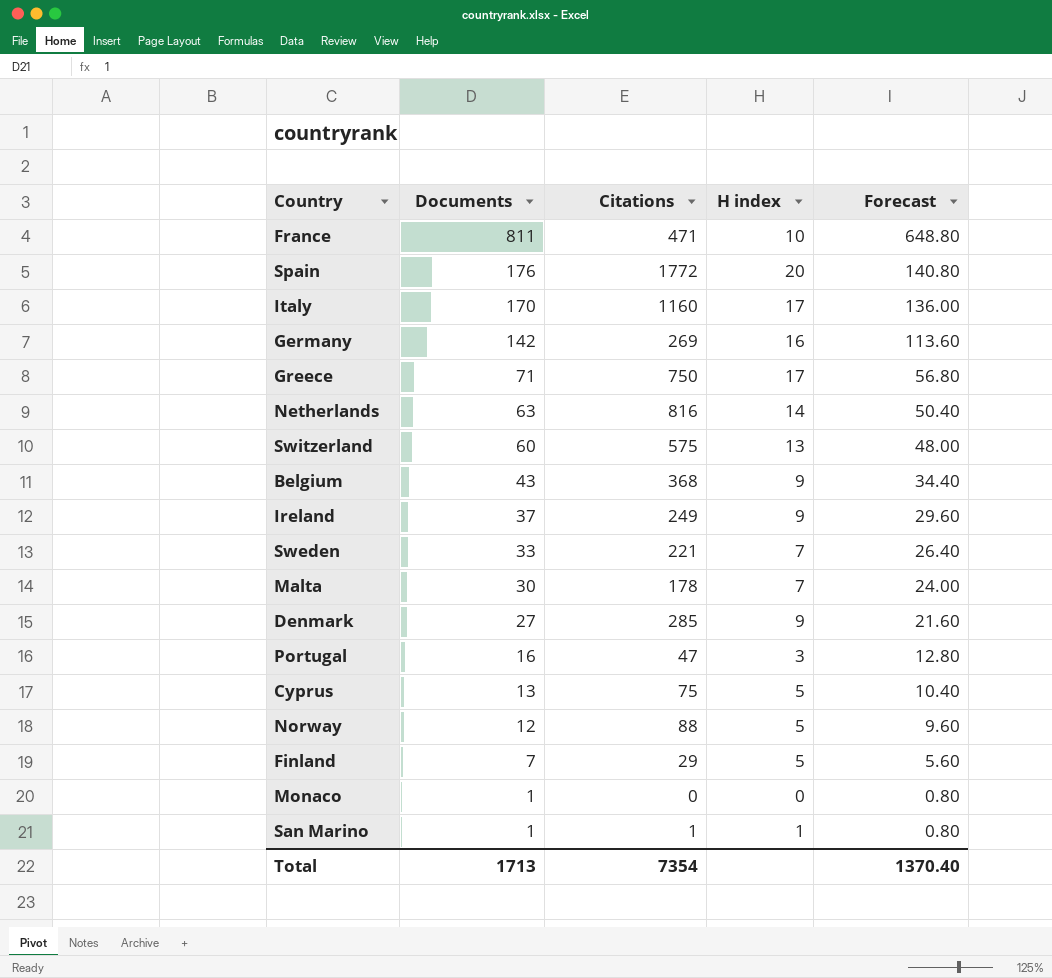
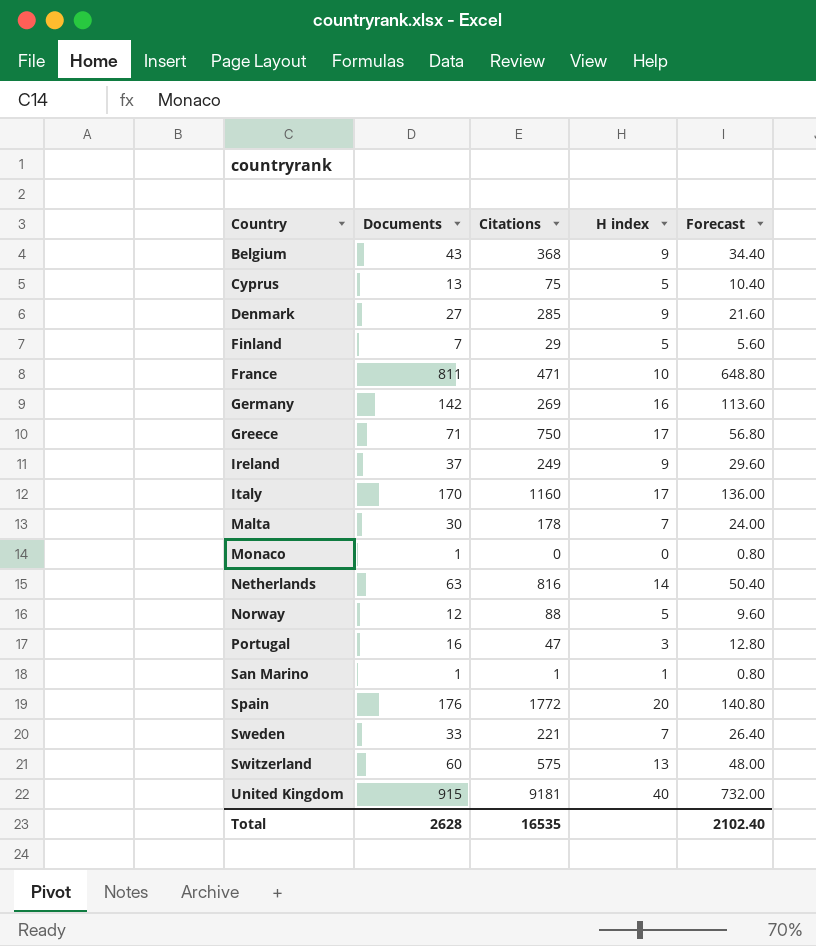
row order: Documents descending -> Country ascending
row United Kingdom: none -> 915 | 9181 | 40 | 732.00
Total | Documents: 1713 -> 2628
Total | Citations: 7354 -> 16535
Total | Forecast: 1370.40 -> 2102.40

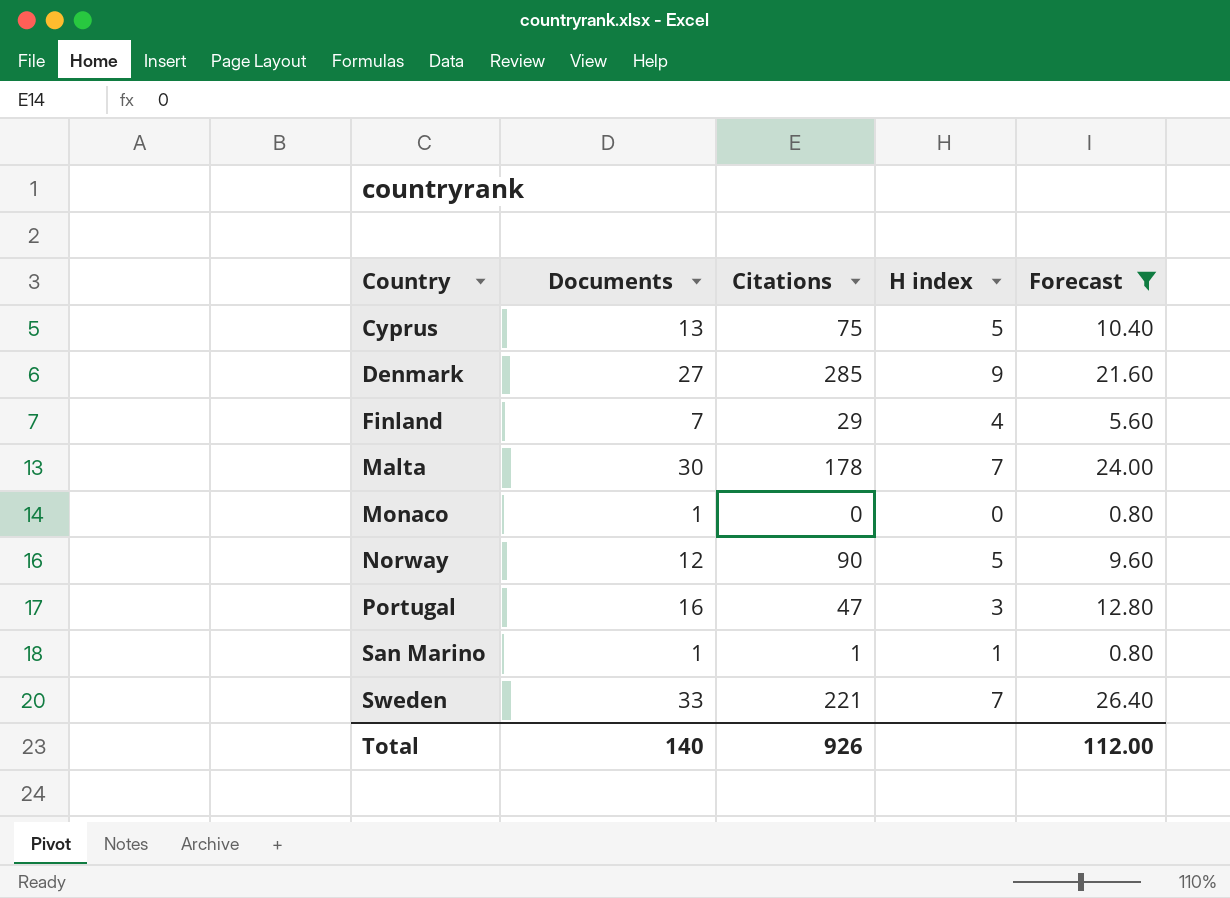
filter: none -> Forecast <= 26.40
Finland | H index: 5 -> 4
Norway | Citations: 88 -> 90
Total | Documents: 2628 -> 140
Total | Citations: 16535 -> 926
Total | Forecast: 2102.40 -> 112.00

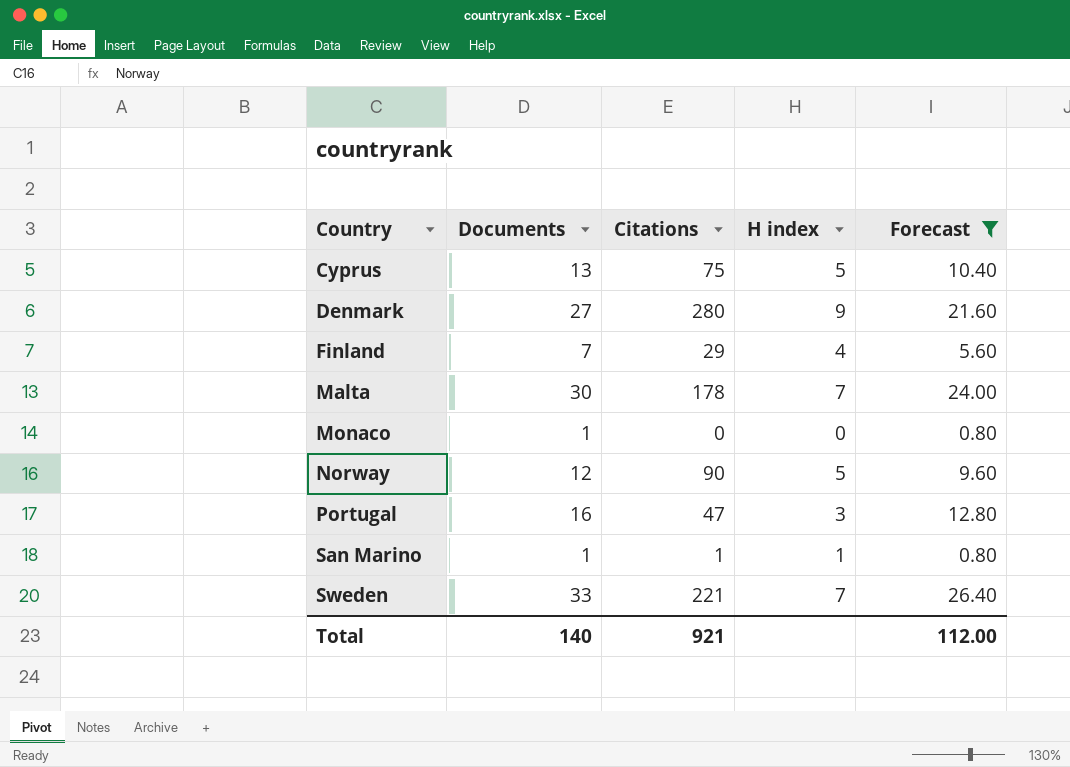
Denmark | Citations: 285 -> 280
Total | Citations: 926 -> 921

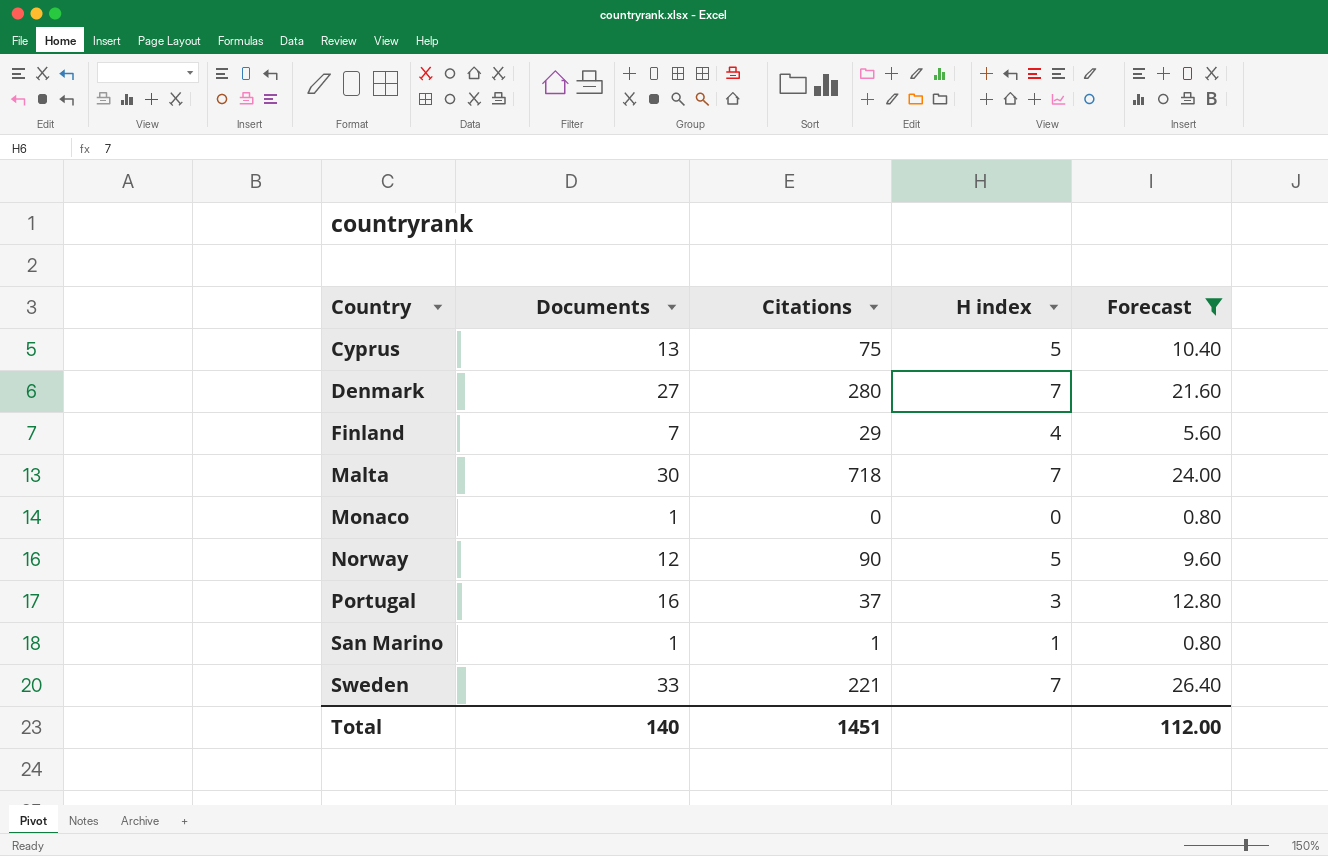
Denmark | H index: 9 -> 7
Malta | Citations: 178 -> 718
Portugal | Citations: 47 -> 37
Total | Citations: 921 -> 1451

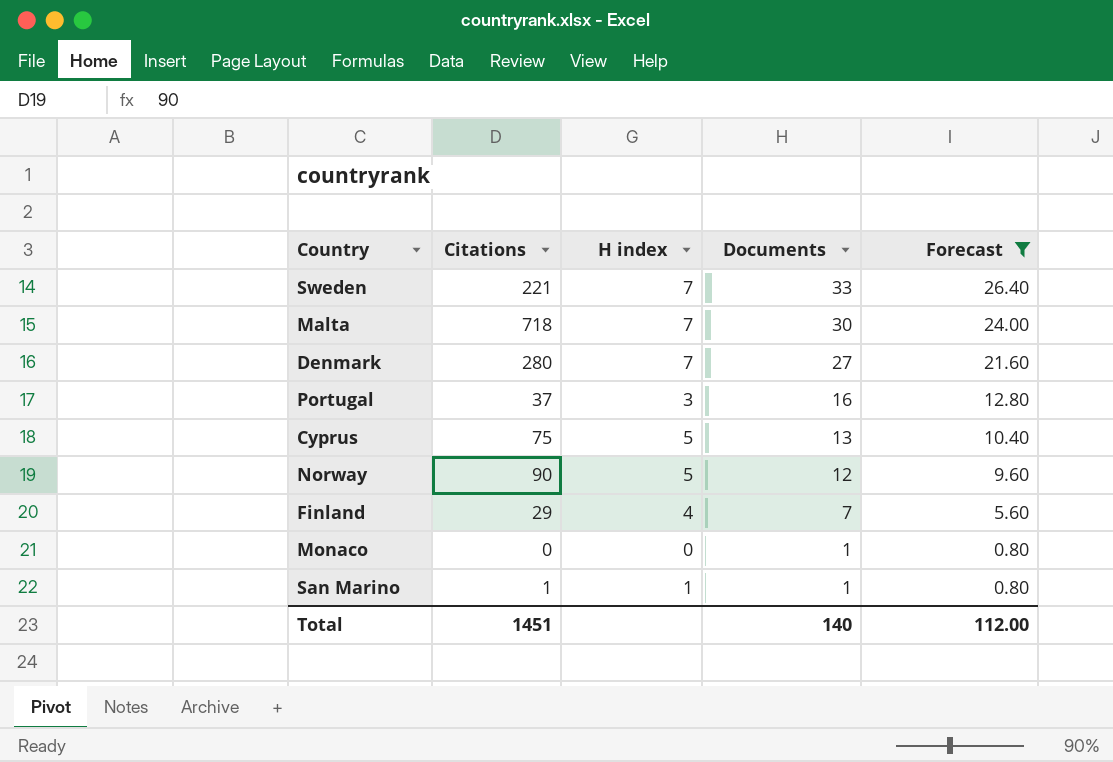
row order: Country ascending -> Documents descending
column Documents | position: 2 -> 4

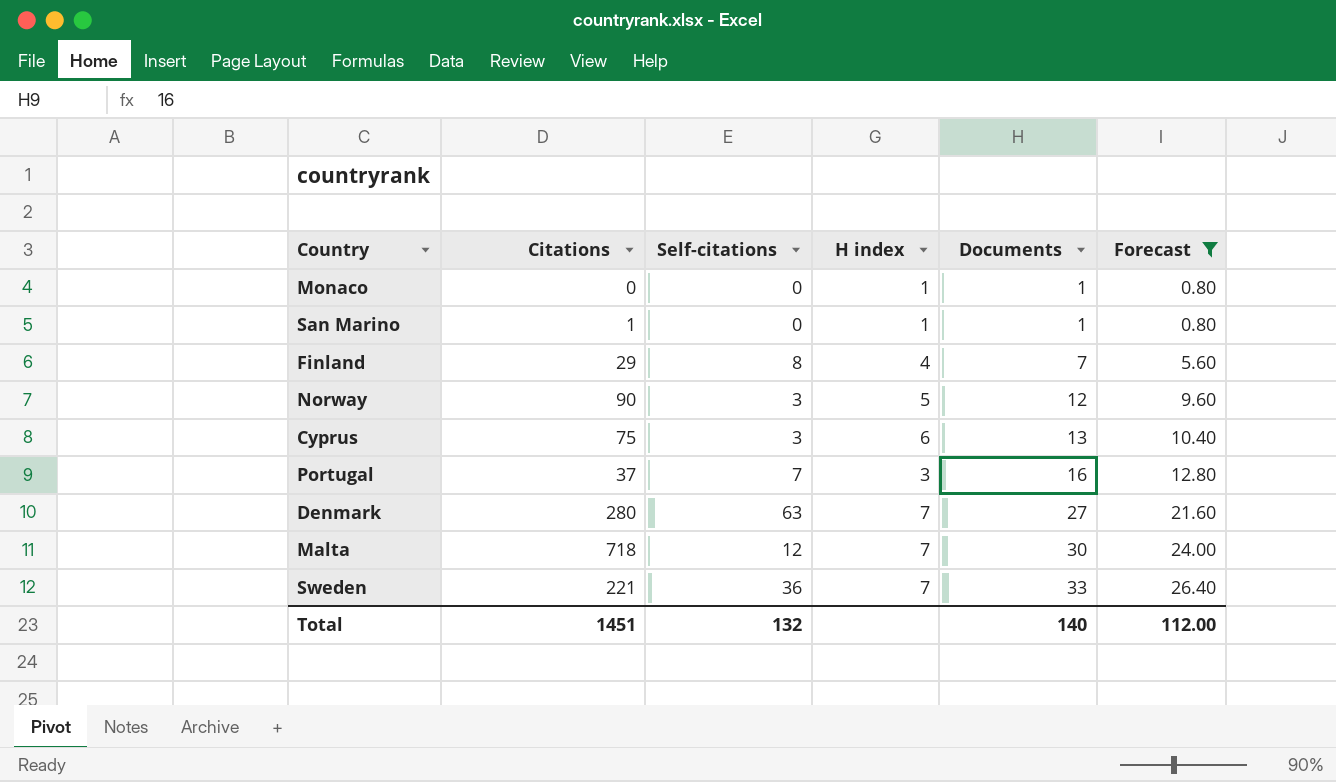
row order: Documents descending -> Documents ascending
column Self-citations | position: none -> 3
Monaco | H index: 0 -> 1
Cyprus | H index: 5 -> 6

